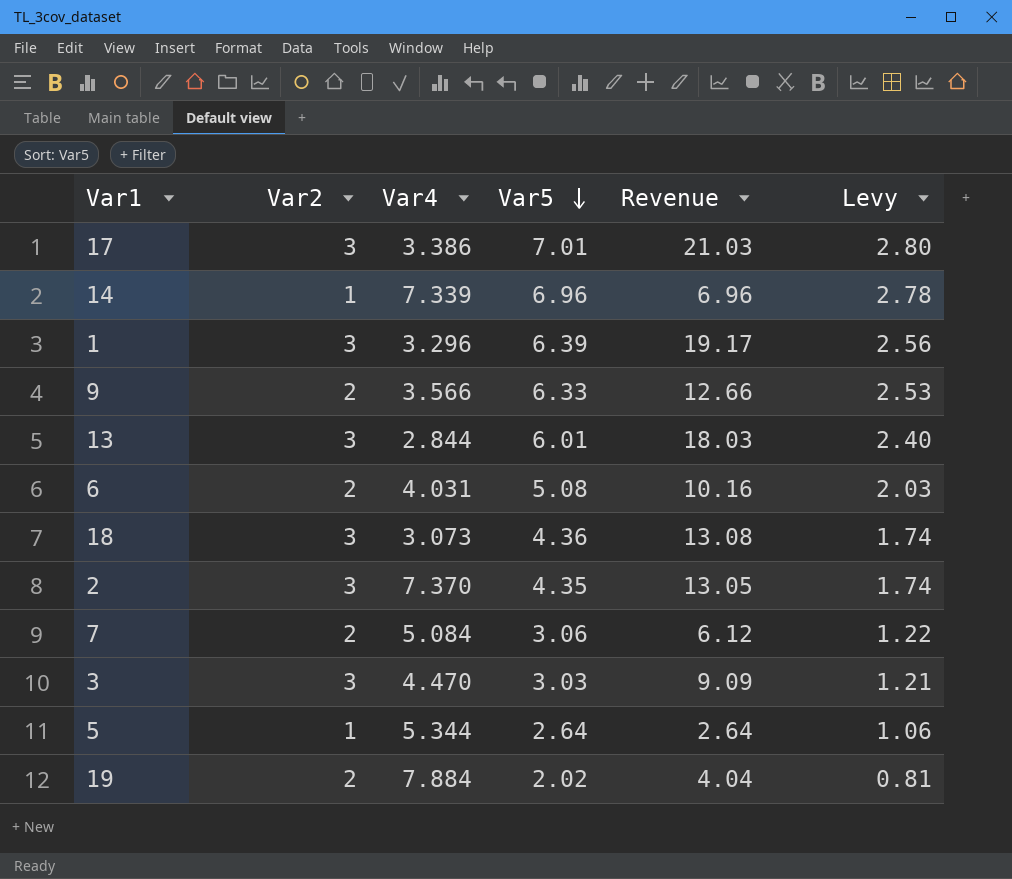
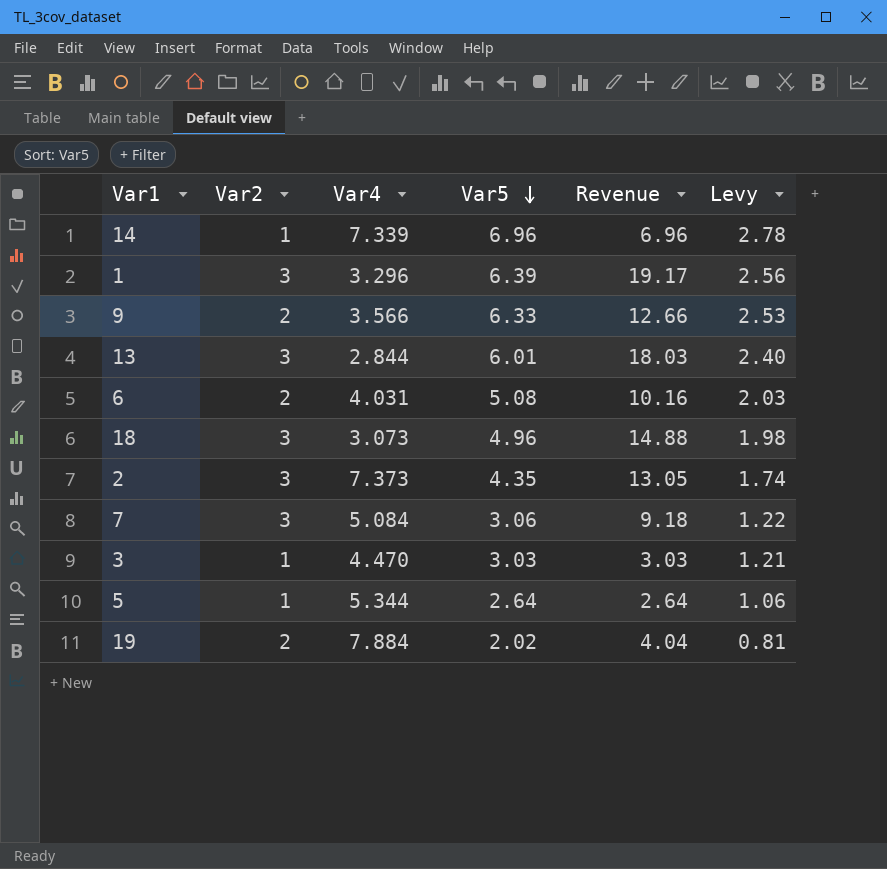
row 17: 3 | 3.386 | 7.01 | 21.03 | 2.80 -> none
18 | Var5: 4.36 -> 4.96
18 | Revenue: 13.08 -> 14.88
18 | Levy: 1.74 -> 1.98
2 | Var4: 7.370 -> 7.373
7 | Var2: 2 -> 3
7 | Revenue: 6.12 -> 9.18
3 | Var2: 3 -> 1
3 | Revenue: 9.09 -> 3.03

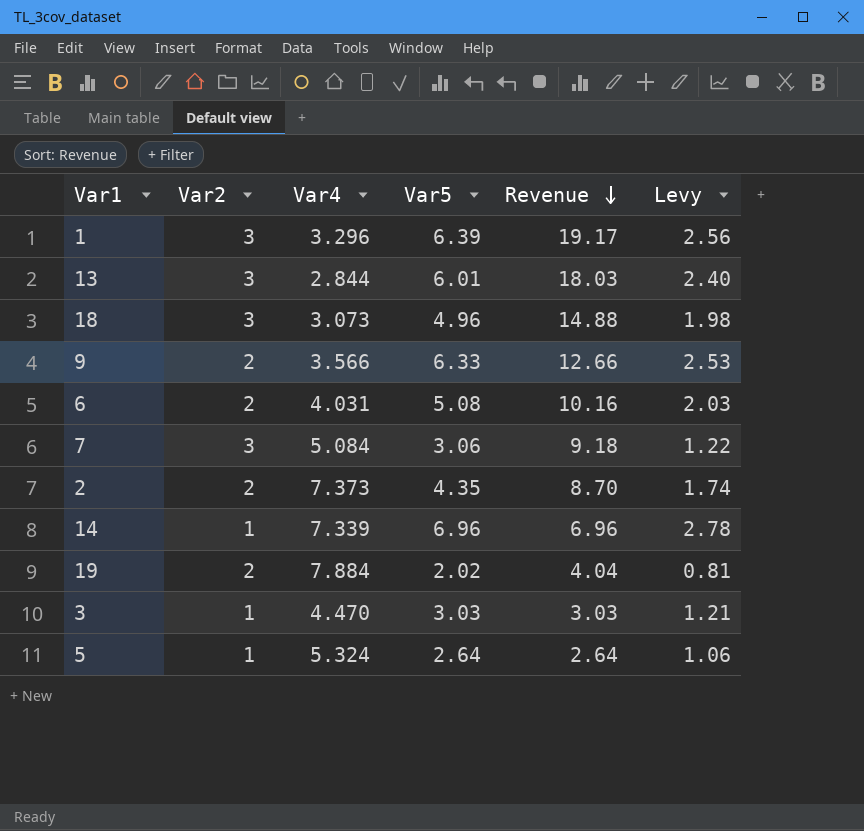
row order: Var5 descending -> Revenue descending
2 | Var2: 3 -> 2
2 | Revenue: 13.05 -> 8.70
5 | Var4: 5.344 -> 5.324

